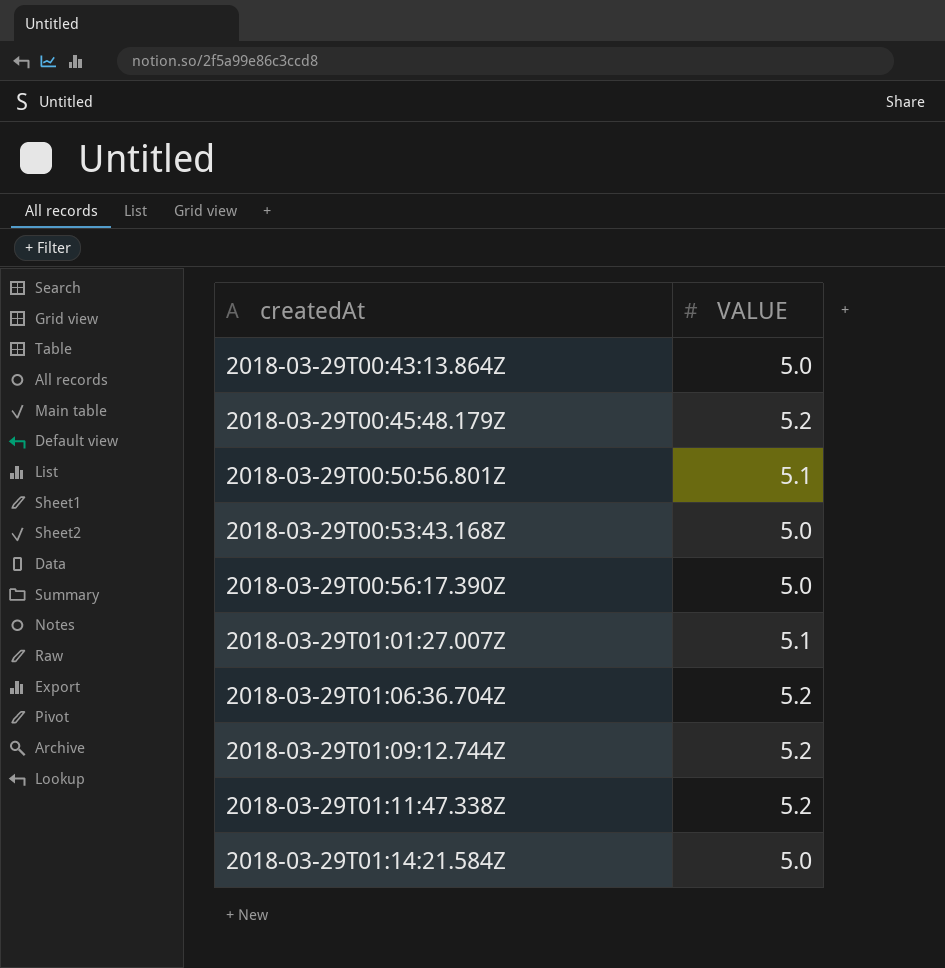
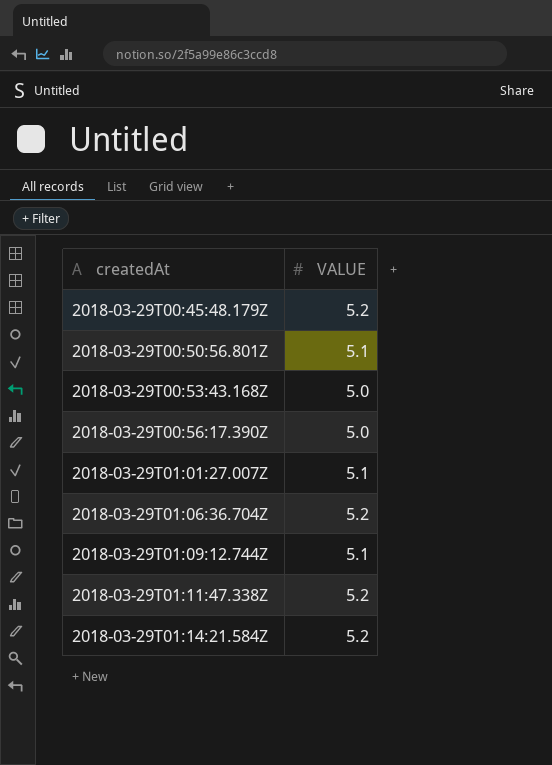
row 2018-03-29T00:43:13.864Z: 5.0 -> none
2018-03-29T01:09:12.744Z | VALUE: 5.2 -> 5.1
2018-03-29T01:14:21.584Z | VALUE: 5.0 -> 5.2

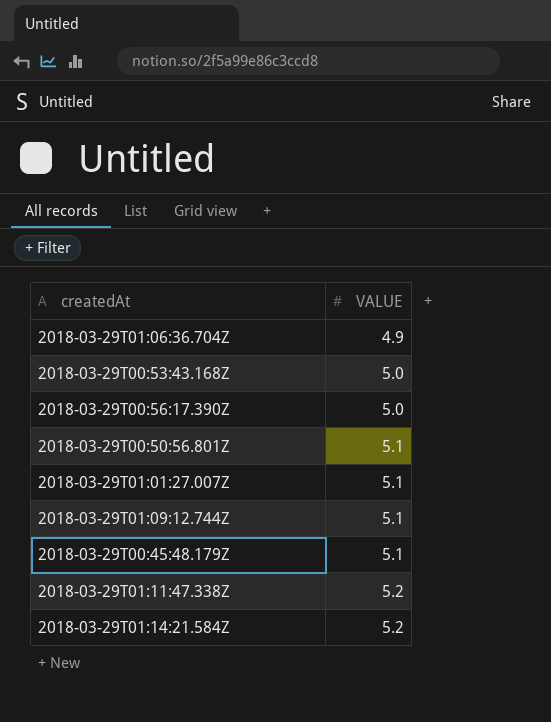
row order: createdAt ascending -> VALUE ascending
2018-03-29T01:06:36.704Z | VALUE: 5.2 -> 4.9
2018-03-29T00:45:48.179Z | VALUE: 5.2 -> 5.1

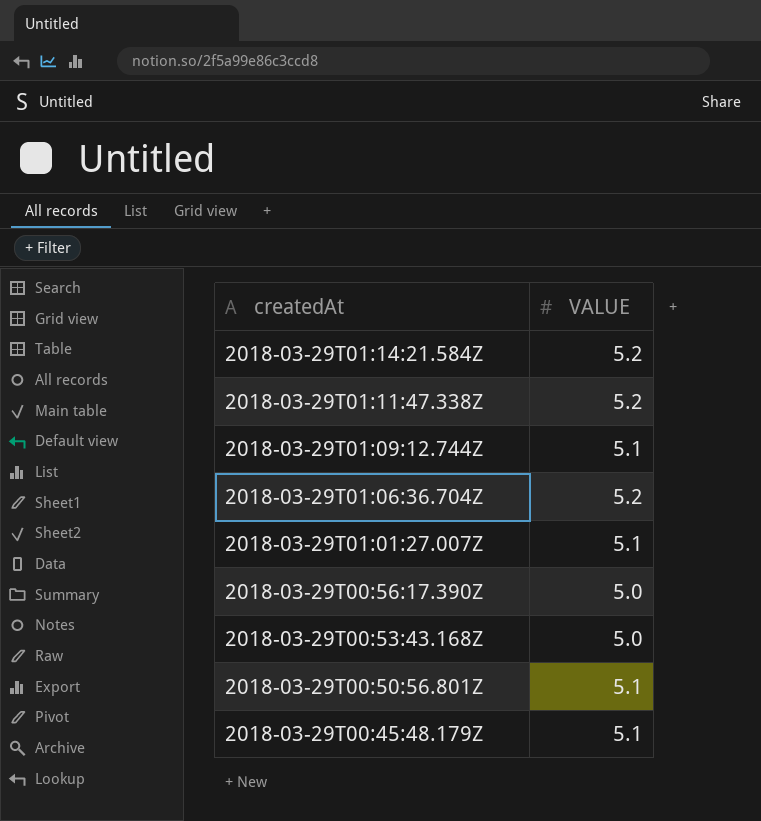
row order: VALUE ascending -> createdAt descending
2018-03-29T01:06:36.704Z | VALUE: 4.9 -> 5.2

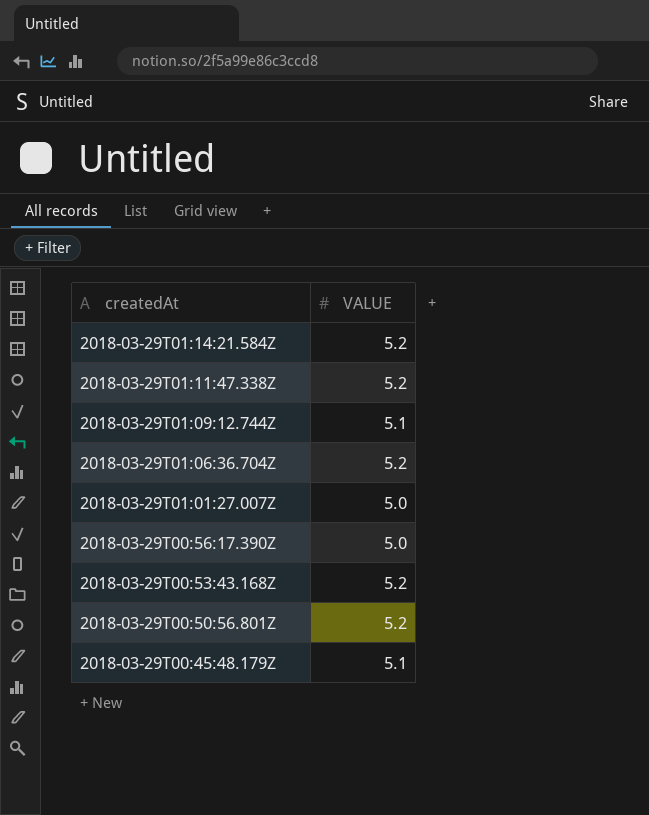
2018-03-29T01:01:27.007Z | VALUE: 5.1 -> 5.0
2018-03-29T00:53:43.168Z | VALUE: 5.0 -> 5.2
2018-03-29T00:50:56.801Z | VALUE: 5.1 -> 5.2

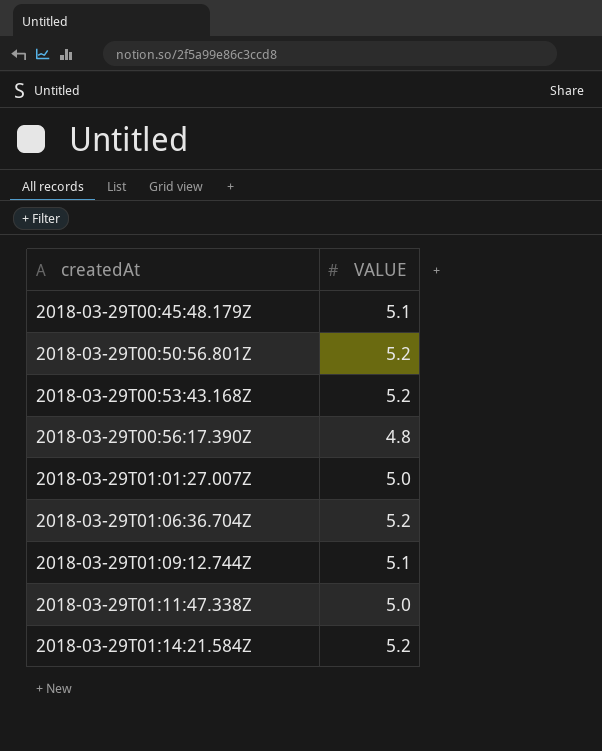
row order: createdAt descending -> createdAt ascending
2018-03-29T00:56:17.390Z | VALUE: 5.0 -> 4.8
2018-03-29T01:11:47.338Z | VALUE: 5.2 -> 5.0

